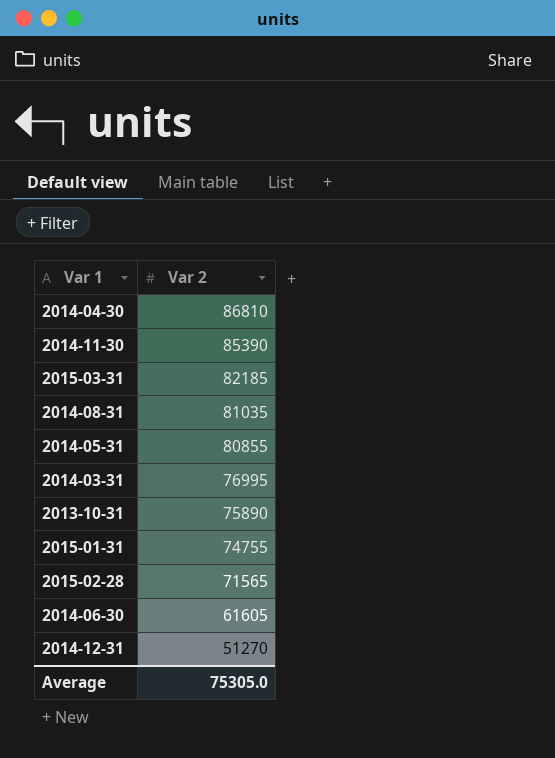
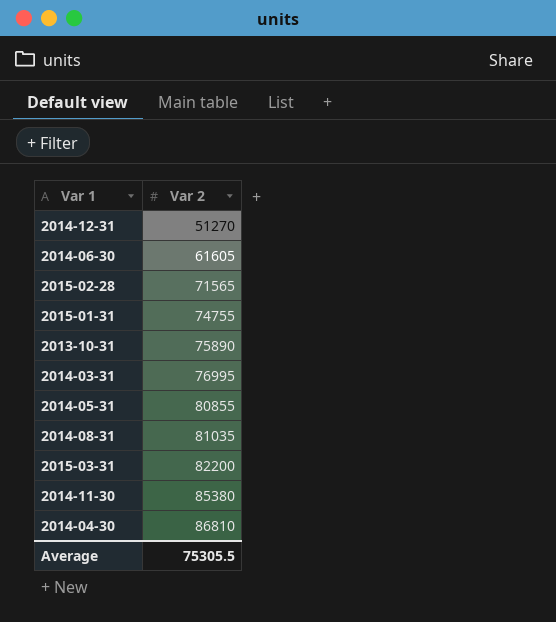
row order: Var 2 descending -> Var 2 ascending
2015-03-31 | Var 2: 82185 -> 82200
2014-11-30 | Var 2: 85390 -> 85380
Average | Var 2: 75305.0 -> 75305.5

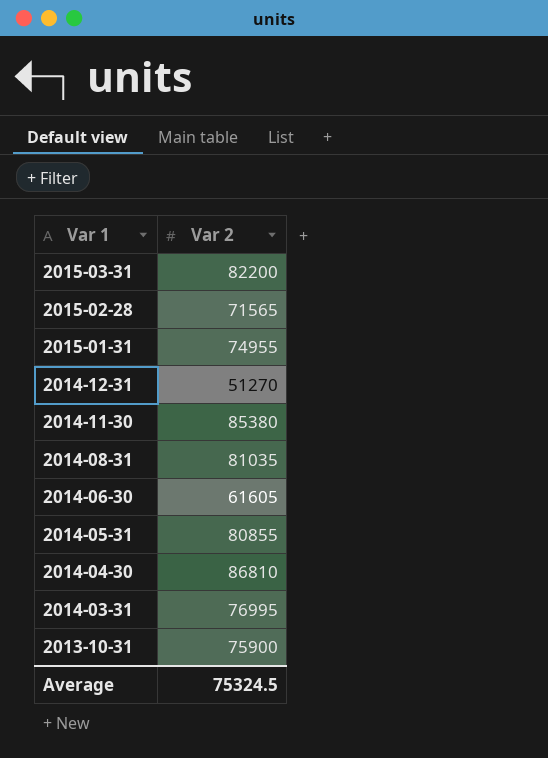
row order: Var 2 ascending -> Var 1 descending
2015-01-31 | Var 2: 74755 -> 74955
2013-10-31 | Var 2: 75890 -> 75900
Average | Var 2: 75305.5 -> 75324.5

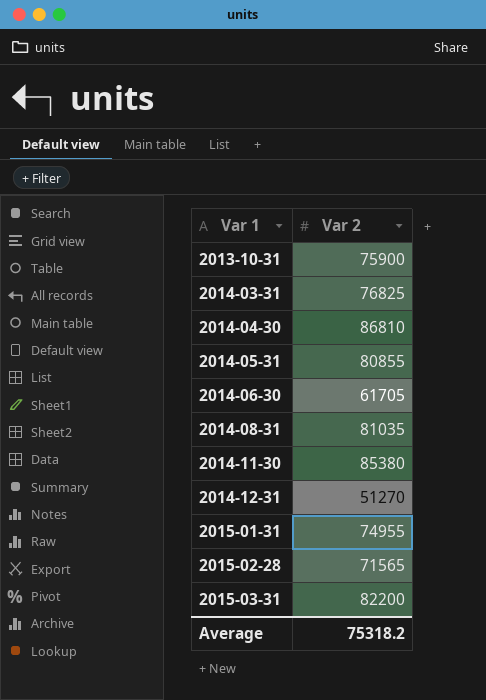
row order: Var 1 descending -> Var 1 ascending
2014-03-31 | Var 2: 76995 -> 76825
2014-06-30 | Var 2: 61605 -> 61705
Average | Var 2: 75324.5 -> 75318.2

